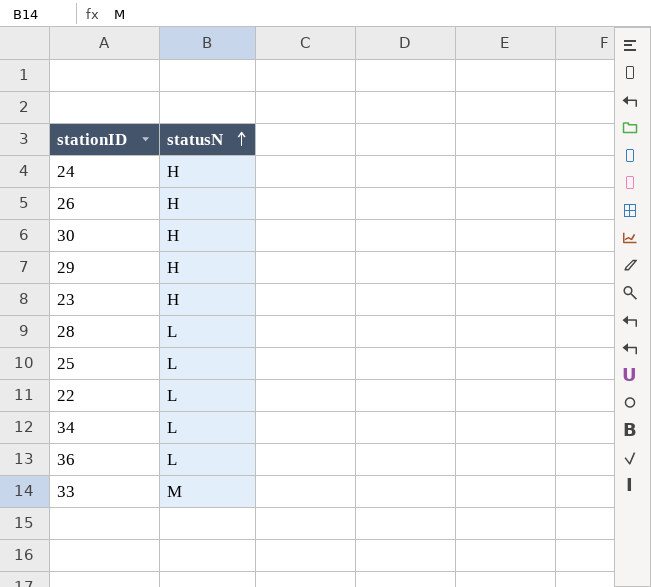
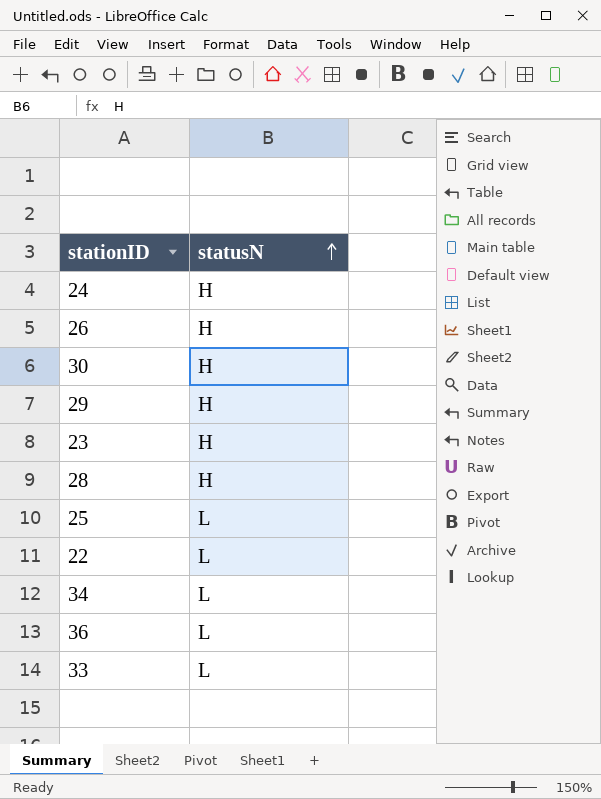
28 | statusN: L -> H
33 | statusN: M -> L

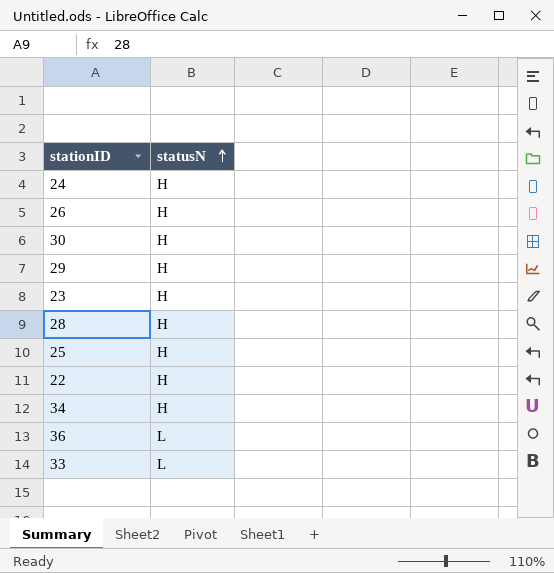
25 | statusN: L -> H
22 | statusN: L -> H
34 | statusN: L -> H

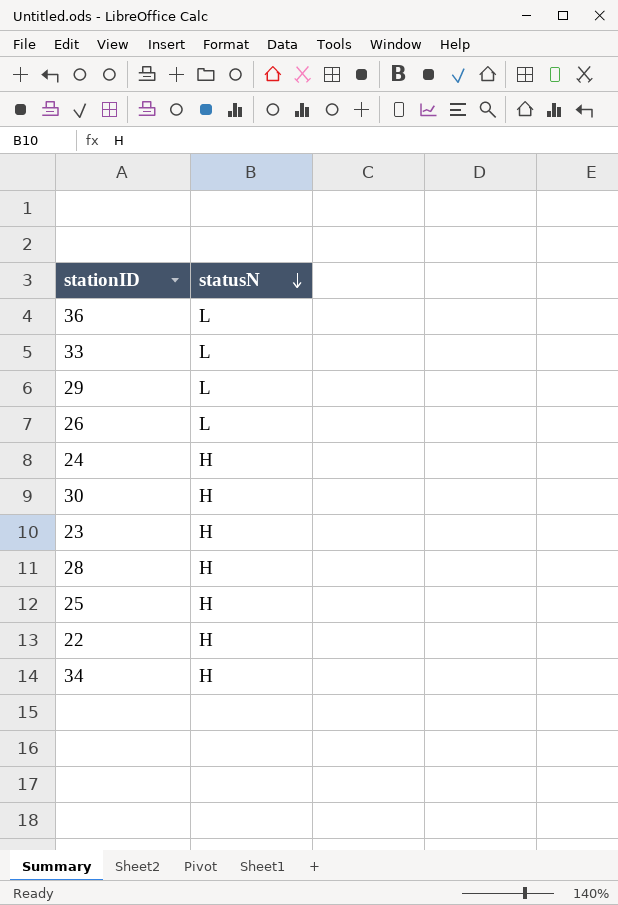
row order: statusN ascending -> statusN descending
29 | statusN: H -> L
26 | statusN: H -> L

